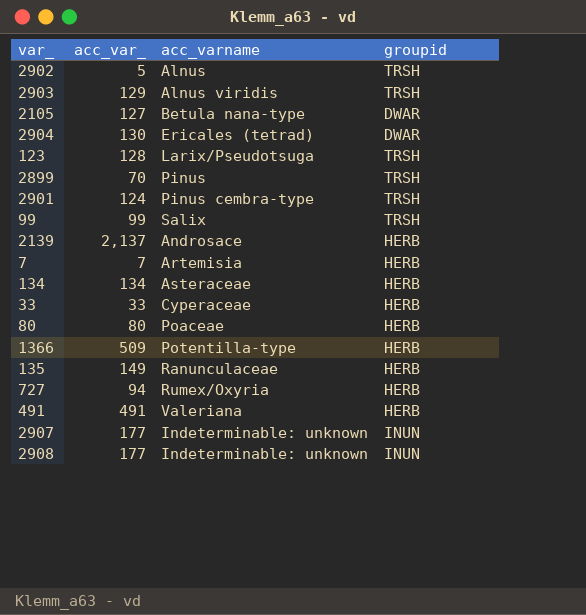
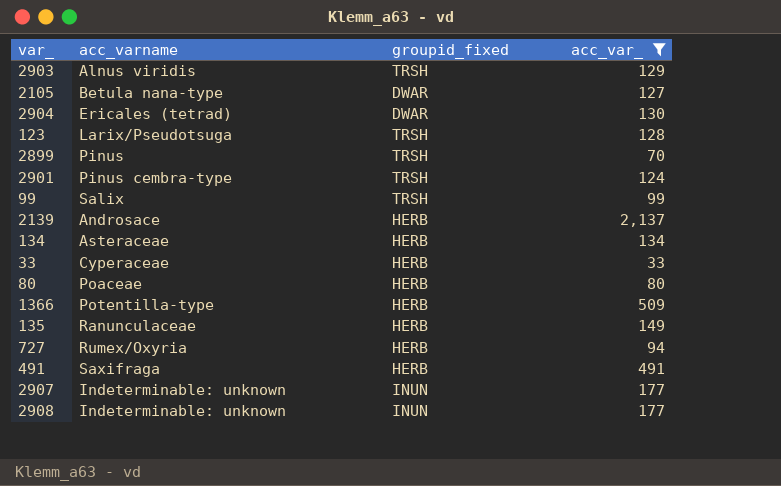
filter: none -> acc_var_ >= 33
column name: groupid -> groupid_fixed
column acc_var_ | position: 2 -> 4
491 | acc_varname: Valeriana -> Saxifraga

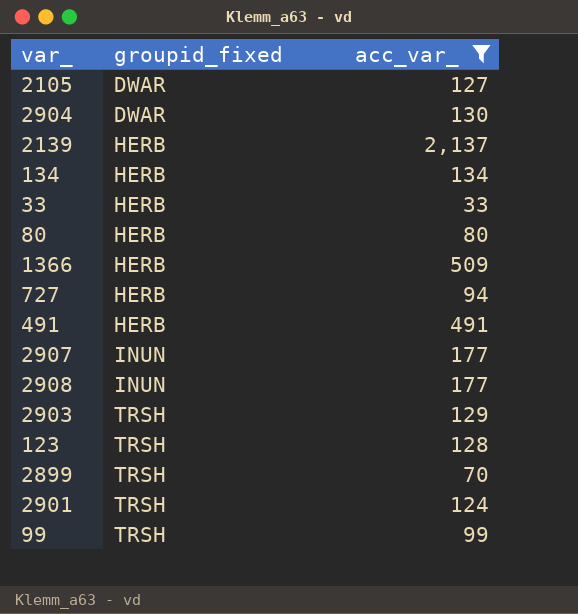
row order: none -> groupid_fixed ascending
column acc_varname | position: 2 -> none
row 135: Ranunculaceae | HERB | 149 -> none

